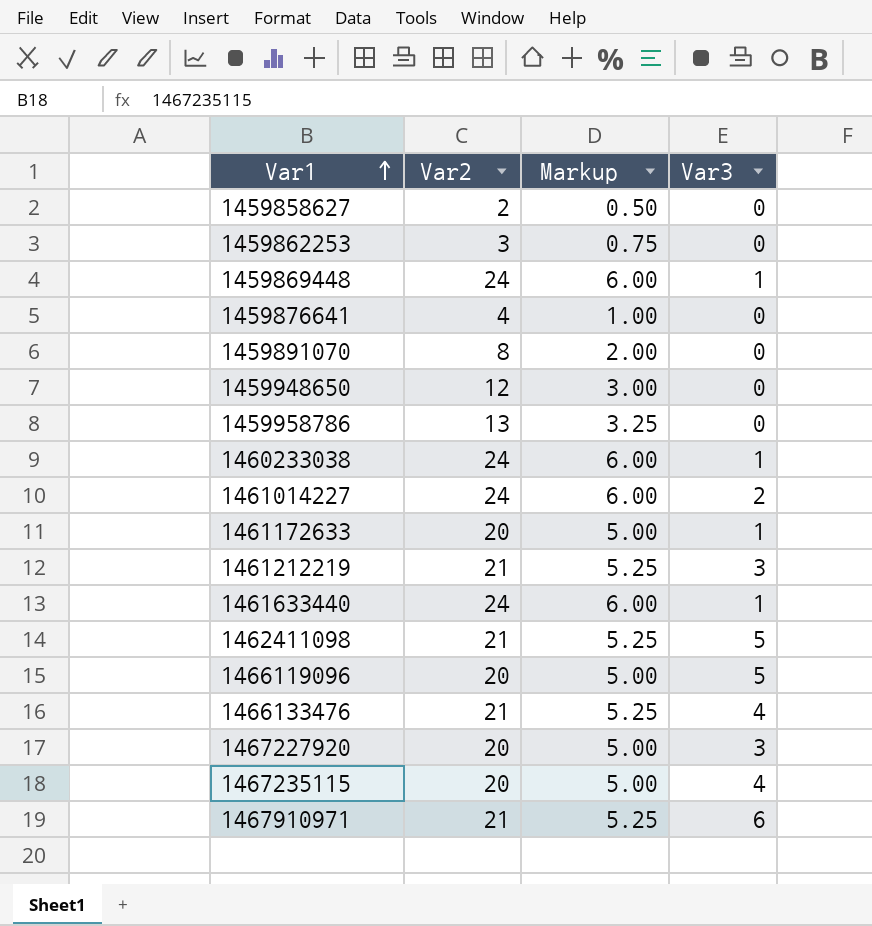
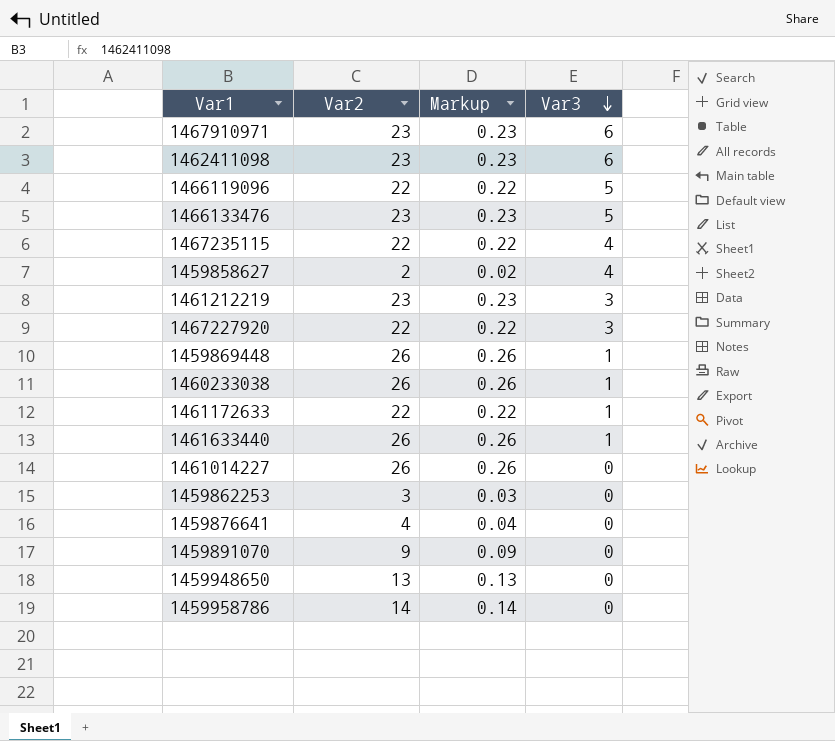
row order: Var1 ascending -> Var3 descending
column Markup | formula: [Var2] * 0.25 -> [Var2] * 0.01
1467910971 | Var2: 21 -> 23
1462411098 | Var2: 21 -> 23
1462411098 | Var3: 5 -> 6
1466119096 | Var2: 20 -> 22
1466133476 | Var2: 21 -> 23
1466133476 | Var3: 4 -> 5
1467235115 | Var2: 20 -> 22
1459858627 | Var3: 0 -> 4
1461212219 | Var2: 21 -> 23
1467227920 | Var2: 20 -> 22
1459869448 | Var2: 24 -> 26
1460233038 | Var2: 24 -> 26
1461172633 | Var2: 20 -> 22
1461633440 | Var2: 24 -> 26
1461014227 | Var2: 24 -> 26
1461014227 | Var3: 2 -> 0
1459891070 | Var2: 8 -> 9
1459948650 | Var2: 12 -> 13
1459958786 | Var2: 13 -> 14

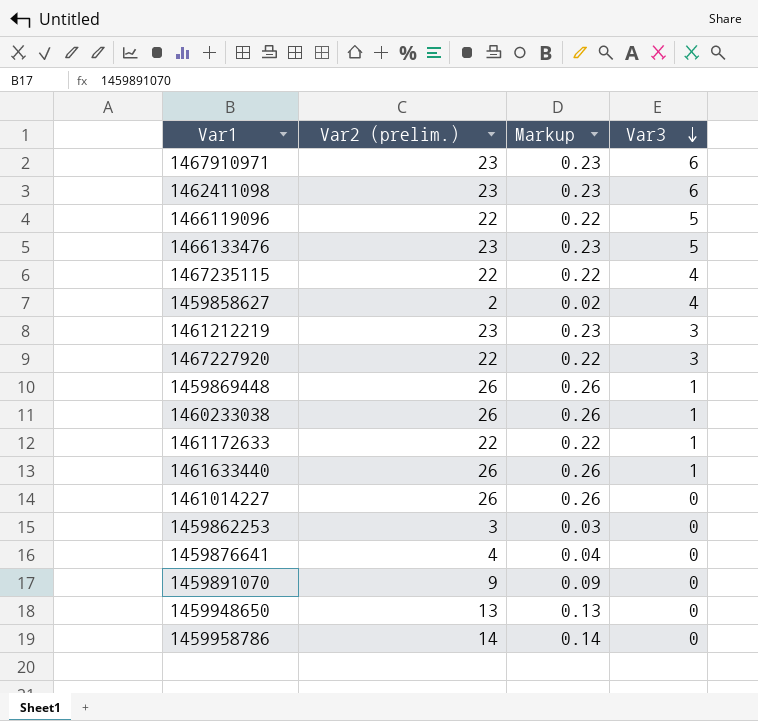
column name: Var2 -> Var2 (prelim.)

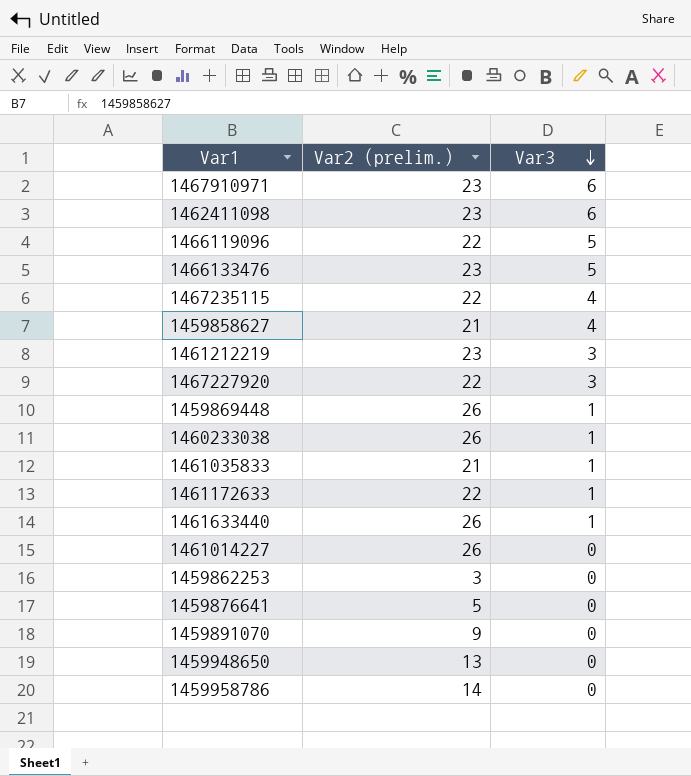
column Markup | formula: [Var2 (prelim.)] * 0.01 -> none
1459858627 | Var2 (prelim.): 2 -> 21
row 1461035833: none -> 21 | 1
1459876641 | Var2 (prelim.): 4 -> 5

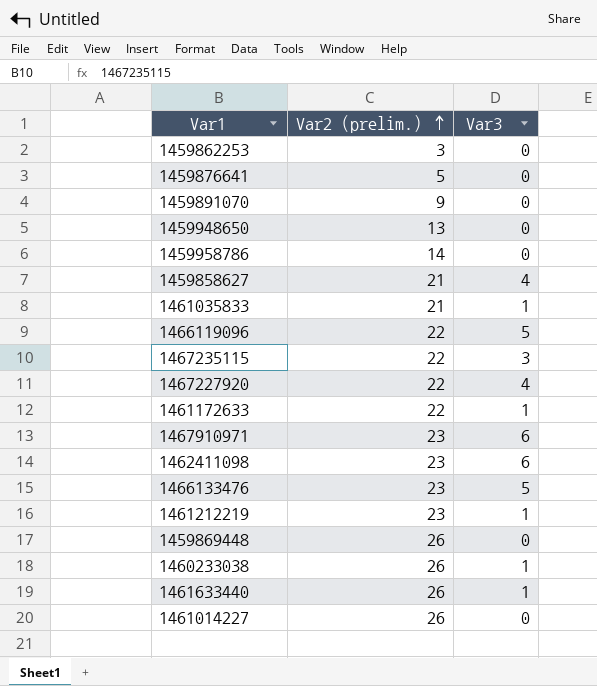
row order: Var3 descending -> Var2 (prelim.) ascending
1467235115 | Var3: 4 -> 3
1467227920 | Var3: 3 -> 4
1461212219 | Var3: 3 -> 1
1459869448 | Var3: 1 -> 0

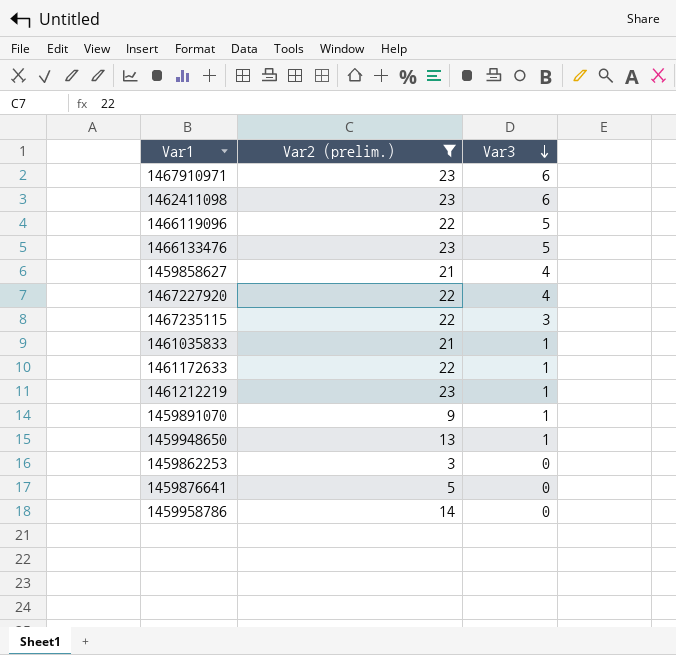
filter: none -> Var2 (prelim.) != 26
row order: Var2 (prelim.) ascending -> Var3 descending
1459891070 | Var3: 0 -> 1
1459948650 | Var3: 0 -> 1

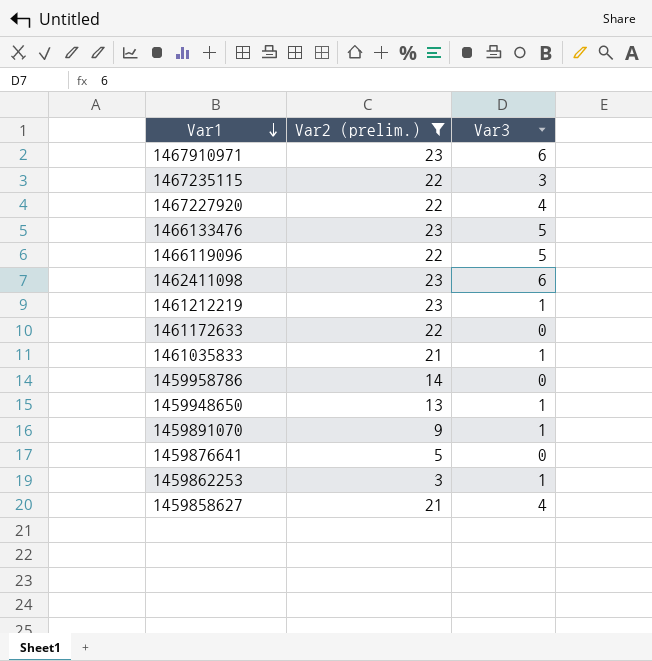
row order: Var3 descending -> Var1 descending
1461172633 | Var3: 1 -> 0
1459862253 | Var3: 0 -> 1

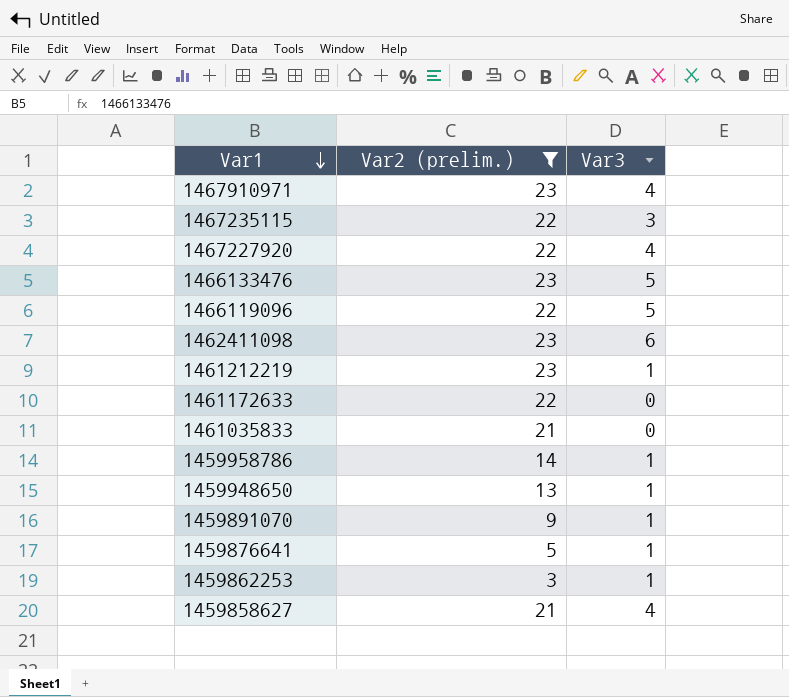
1467910971 | Var3: 6 -> 4
1461035833 | Var3: 1 -> 0
1459958786 | Var3: 0 -> 1
1459876641 | Var3: 0 -> 1

